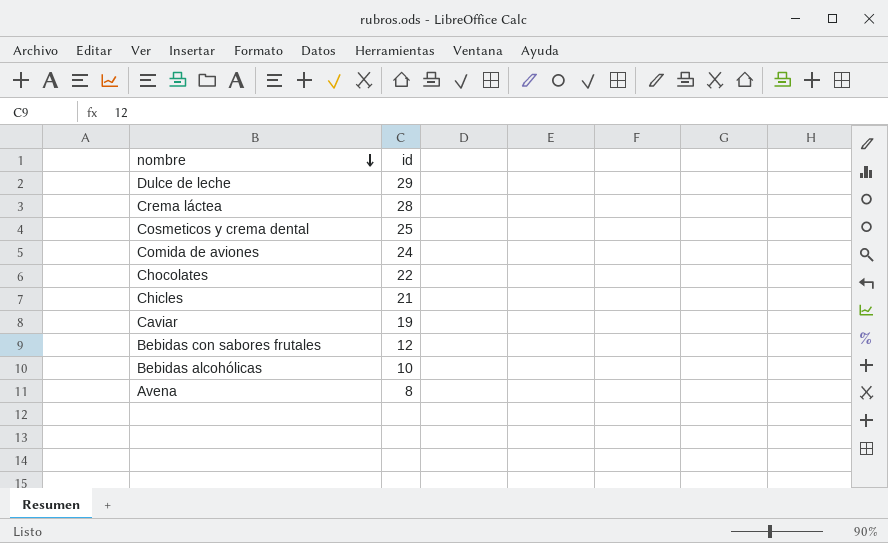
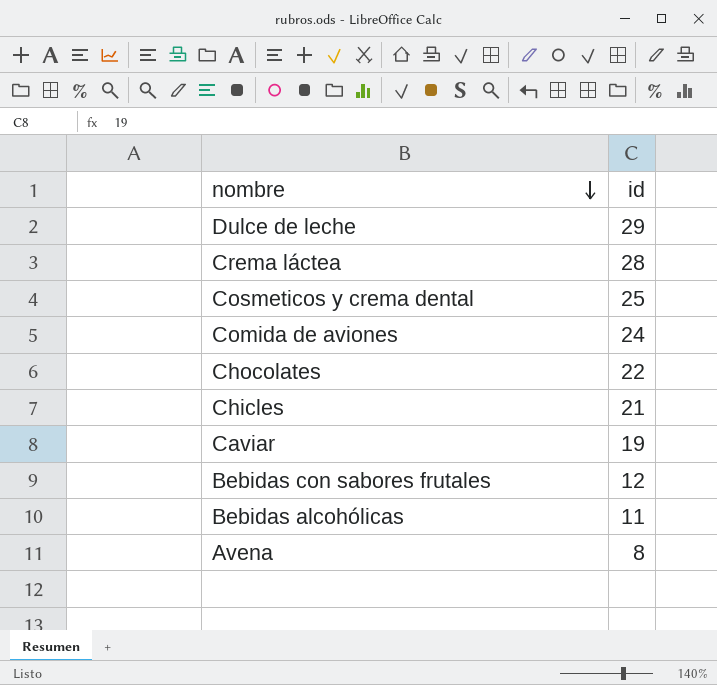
Bebidas alcohólicas | id: 10 -> 11

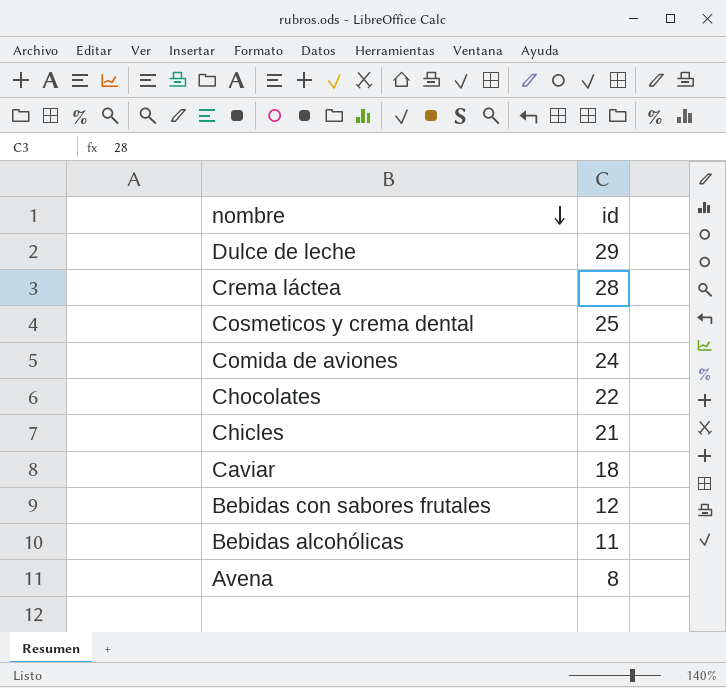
Caviar | id: 19 -> 18

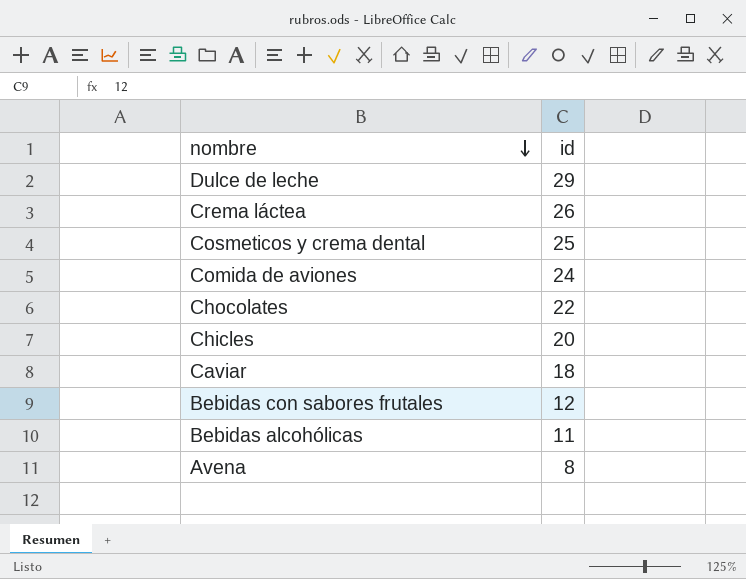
Crema láctea | id: 28 -> 26
Chicles | id: 21 -> 20

